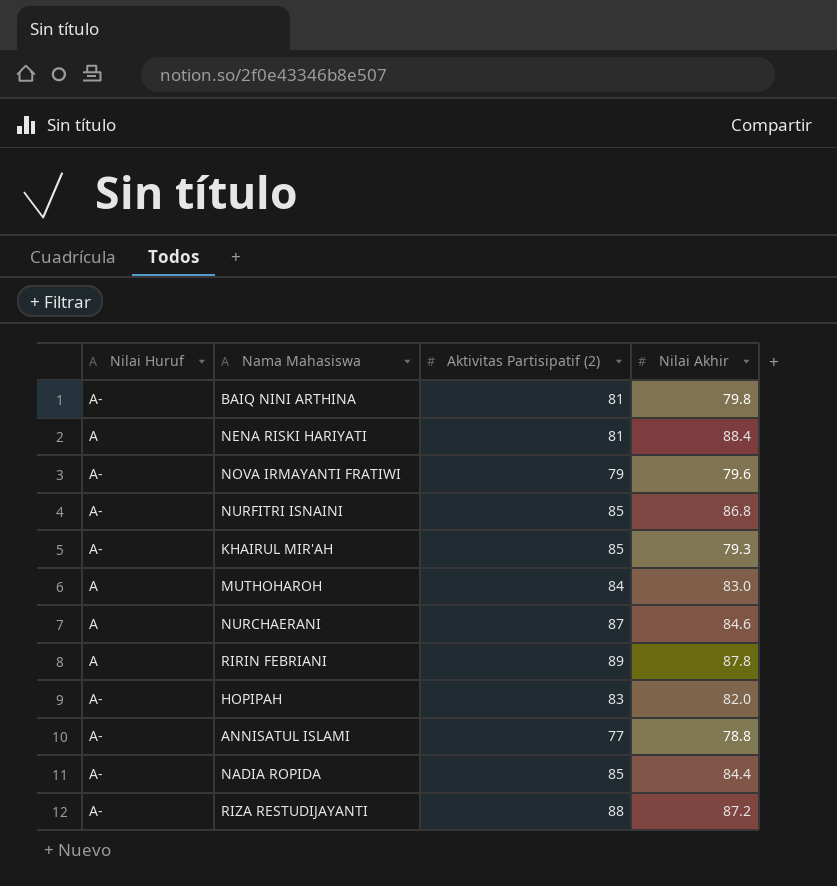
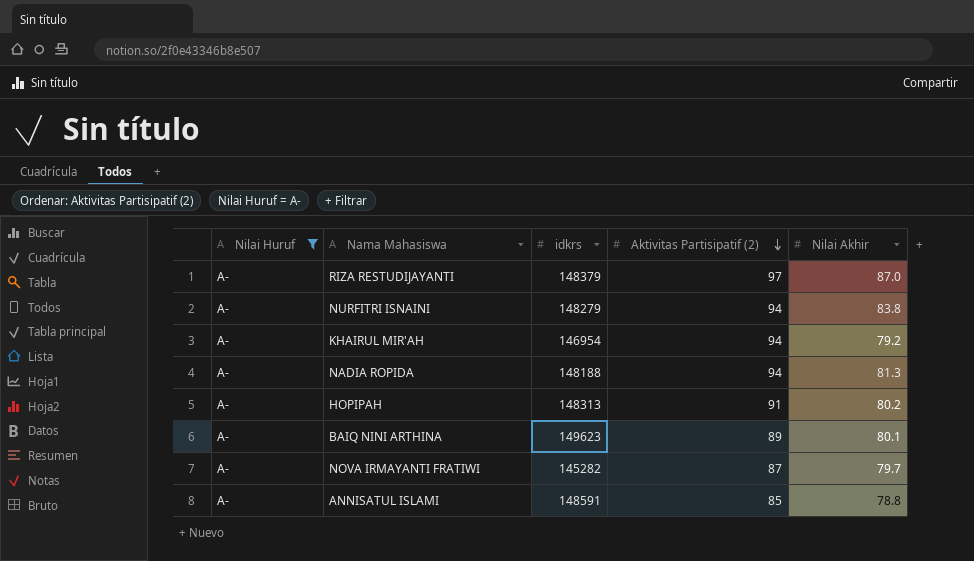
filter: none -> Nilai Huruf = A-
row order: none -> Aktivitas Partisipatif (2) descending
column idkrs | position: none -> 3
RIZA RESTUDIJAYANTI | Aktivitas Partisipatif (2): 88 -> 97
RIZA RESTUDIJAYANTI | Nilai Akhir: 87.2 -> 87.0
NURFITRI ISNAINI | Aktivitas Partisipatif (2): 85 -> 94
NURFITRI ISNAINI | Nilai Akhir: 86.8 -> 83.8
KHAIRUL MIR'AH | Aktivitas Partisipatif (2): 85 -> 94
KHAIRUL MIR'AH | Nilai Akhir: 79.3 -> 79.2
NADIA ROPIDA | Aktivitas Partisipatif (2): 85 -> 94
NADIA ROPIDA | Nilai Akhir: 84.4 -> 81.3
HOPIPAH | Aktivitas Partisipatif (2): 83 -> 91
HOPIPAH | Nilai Akhir: 82.0 -> 80.2
BAIQ NINI ARTHINA | Aktivitas Partisipatif (2): 81 -> 89
BAIQ NINI ARTHINA | Nilai Akhir: 79.8 -> 80.1
NOVA IRMAYANTI FRATIWI | Aktivitas Partisipatif (2): 79 -> 87
NOVA IRMAYANTI FRATIWI | Nilai Akhir: 79.6 -> 79.7
ANNISATUL ISLAMI | Aktivitas Partisipatif (2): 77 -> 85

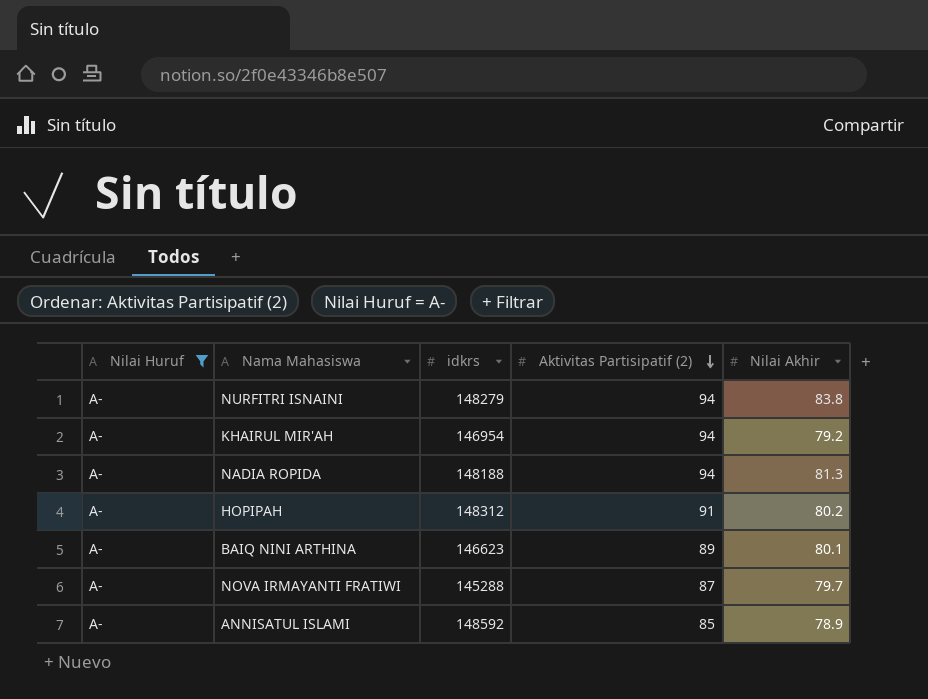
row RIZA RESTUDIJAYANTI: A- | 148379 | 97 | 87.0 -> none
HOPIPAH | idkrs: 148313 -> 148312
BAIQ NINI ARTHINA | idkrs: 149623 -> 146623
NOVA IRMAYANTI FRATIWI | idkrs: 145282 -> 145288
ANNISATUL ISLAMI | idkrs: 148591 -> 148592
ANNISATUL ISLAMI | Nilai Akhir: 78.8 -> 78.9

